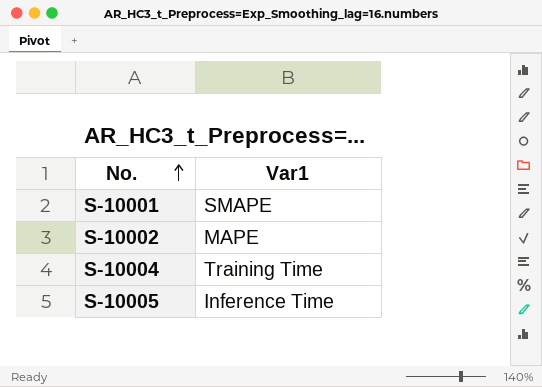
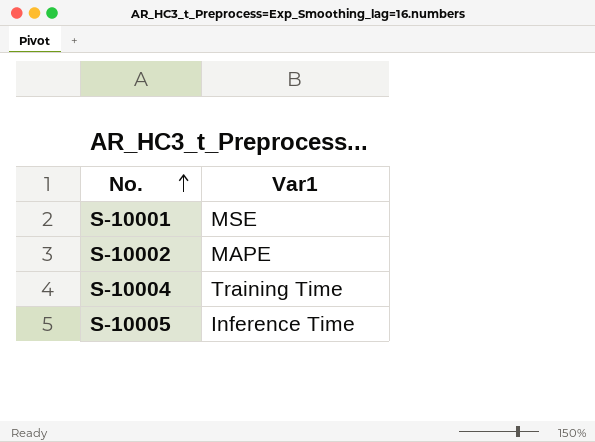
S-10001 | Var1: SMAPE -> MSE

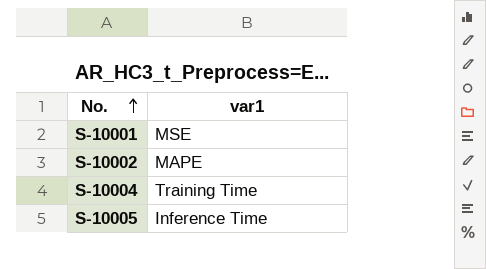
column name: Var1 -> var1

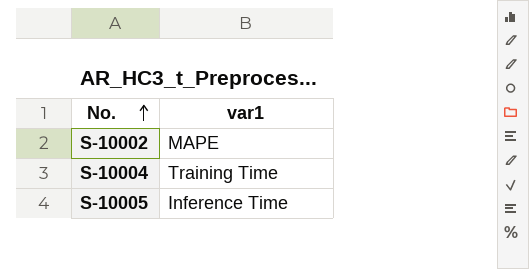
row S-10001: MSE -> none

